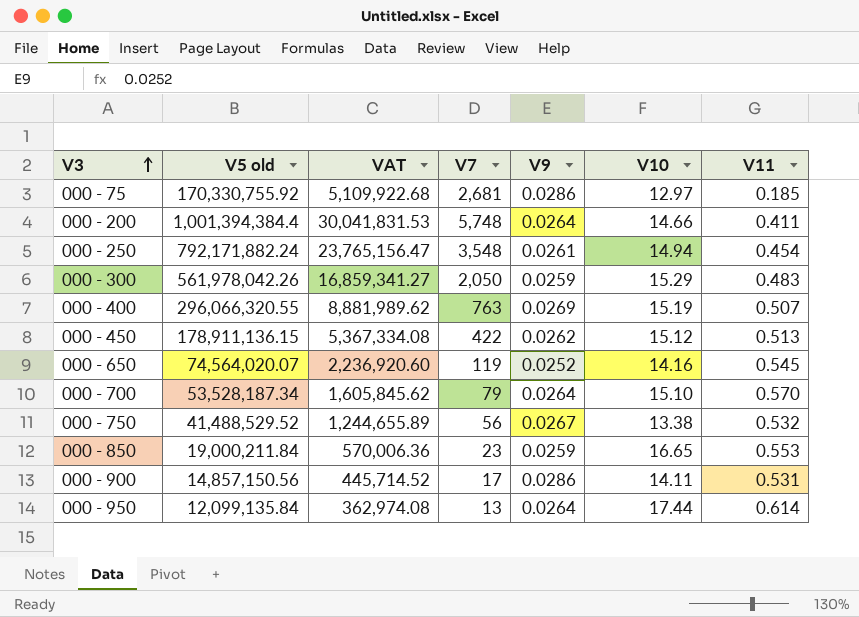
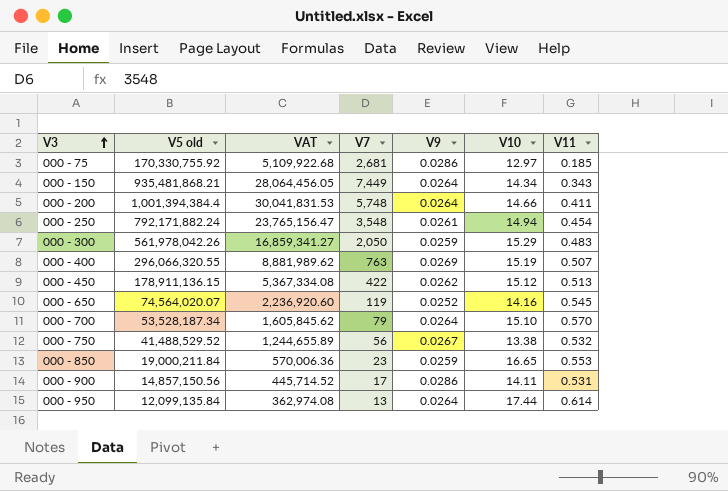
row 000 - 150: none -> 935,481,868.21 | 28,064,456.05 | 7,449 | 0.0264 | 14.34 | 0.343

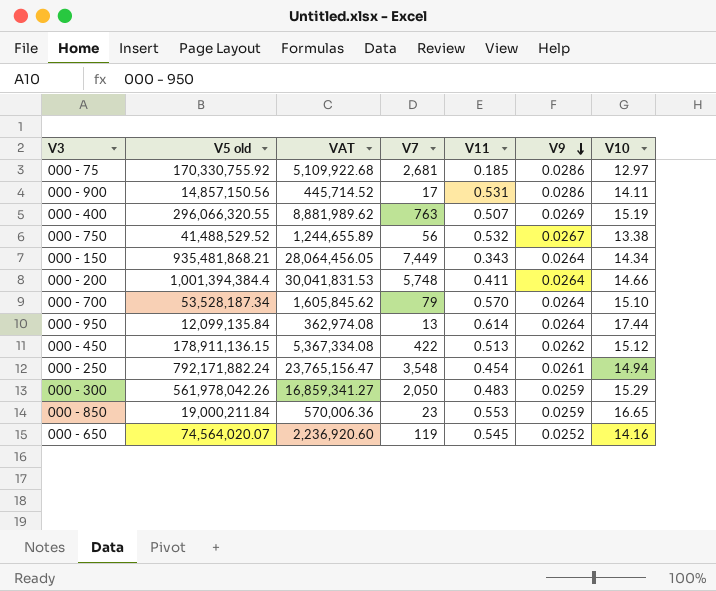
row order: V3 ascending -> V9 descending
column V11 | position: 7 -> 5

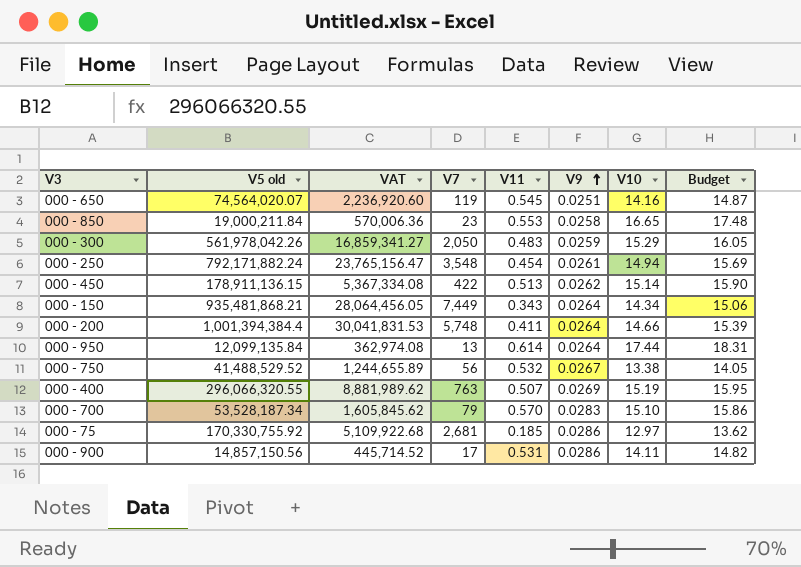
row order: V9 descending -> V9 ascending
column Budget | formula: none -> [V10] * 1.05
000 - 650 | V9: 0.0252 -> 0.0251
000 - 850 | V9: 0.0259 -> 0.0258
000 - 450 | V10: 15.12 -> 15.14
000 - 700 | V9: 0.0264 -> 0.0283

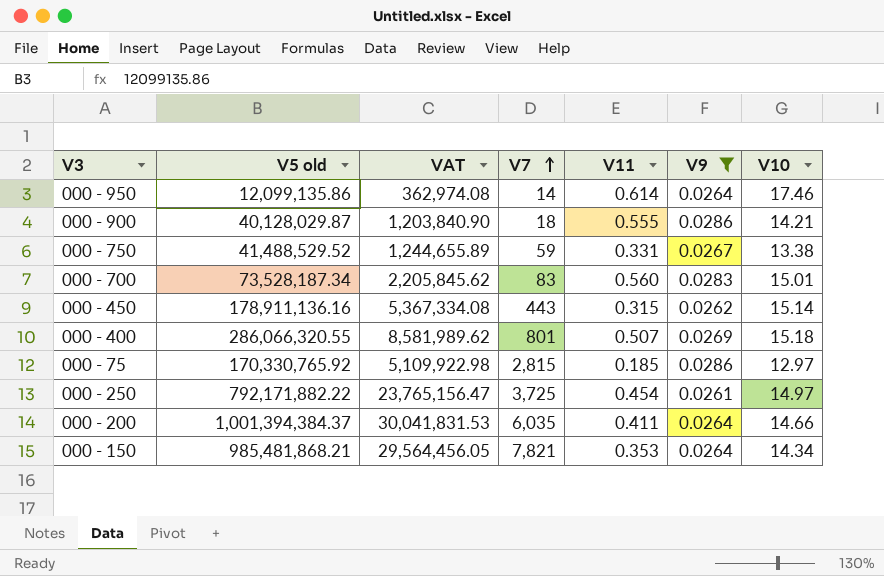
filter: none -> V9 >= 0.0261
row order: V9 ascending -> V7 ascending
column Budget | formula: [V10] * 1.05 -> none
000 - 950 | V5 old: 12,099,135.84 -> 12,099,135.86
000 - 950 | V7: 13 -> 14
000 - 950 | V10: 17.44 -> 17.46
000 - 900 | V5 old: 14,857,150.56 -> 40,128,029.87
000 - 900 | VAT: 445,714.52 -> 1,203,840.90
000 - 900 | V7: 17 -> 18
000 - 900 | V11: 0.531 -> 0.555
000 - 900 | V10: 14.11 -> 14.21
000 - 750 | V7: 56 -> 59
000 - 750 | V11: 0.532 -> 0.331
000 - 700 | V5 old: 53,528,187.34 -> 73,528,187.34
000 - 700 | VAT: 1,605,845.62 -> 2,205,845.62
000 - 700 | V7: 79 -> 83
000 - 700 | V11: 0.570 -> 0.560
000 - 700 | V10: 15.10 -> 15.01
000 - 450 | V5 old: 178,911,136.15 -> 178,911,136.16
000 - 450 | V7: 422 -> 443
000 - 450 | V11: 0.513 -> 0.315
000 - 400 | V5 old: 296,066,320.55 -> 286,066,320.55
000 - 400 | VAT: 8,881,989.62 -> 8,581,989.62
000 - 400 | V7: 763 -> 801
000 - 400 | V10: 15.19 -> 15.18
000 - 75 | V5 old: 170,330,755.92 -> 170,330,765.92
000 - 75 | VAT: 5,109,922.68 -> 5,109,922.98
000 - 75 | V7: 2,681 -> 2,815
000 - 250 | V5 old: 792,171,882.24 -> 792,171,882.22
000 - 250 | V7: 3,548 -> 3,725
000 - 250 | V10: 14.94 -> 14.97
000 - 200 | V5 old: 1,001,394,384.4 -> 1,001,394,384.37
000 - 200 | V7: 5,748 -> 6,035
000 - 150 | V5 old: 935,481,868.21 -> 985,481,868.21
000 - 150 | VAT: 28,064,456.05 -> 29,564,456.05
000 - 150 | V7: 7,449 -> 7,821
000 - 150 | V11: 0.343 -> 0.353

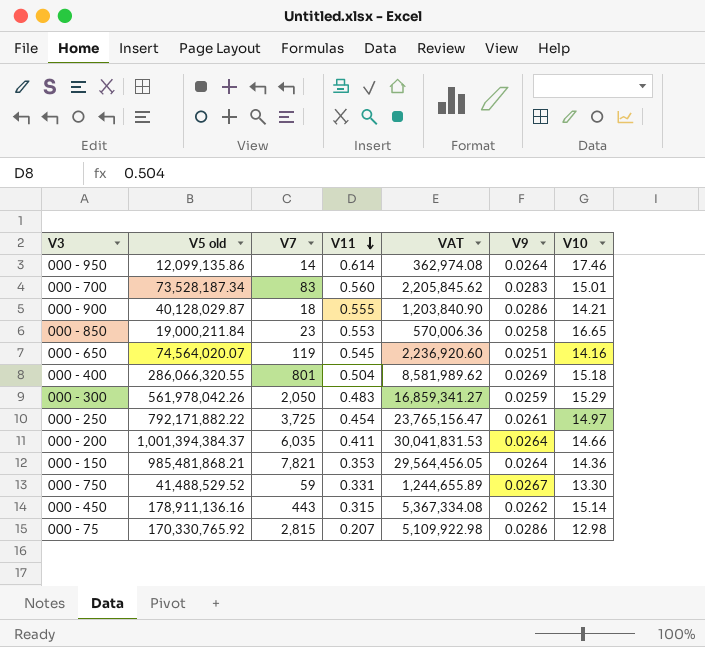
filter: V9 >= 0.0261 -> none
row order: V7 ascending -> V11 descending
column VAT | position: 3 -> 5
000 - 400 | V11: 0.507 -> 0.504
000 - 150 | V10: 14.34 -> 14.36
000 - 750 | V10: 13.38 -> 13.30
000 - 75 | V11: 0.185 -> 0.207
000 - 75 | V10: 12.97 -> 12.98

